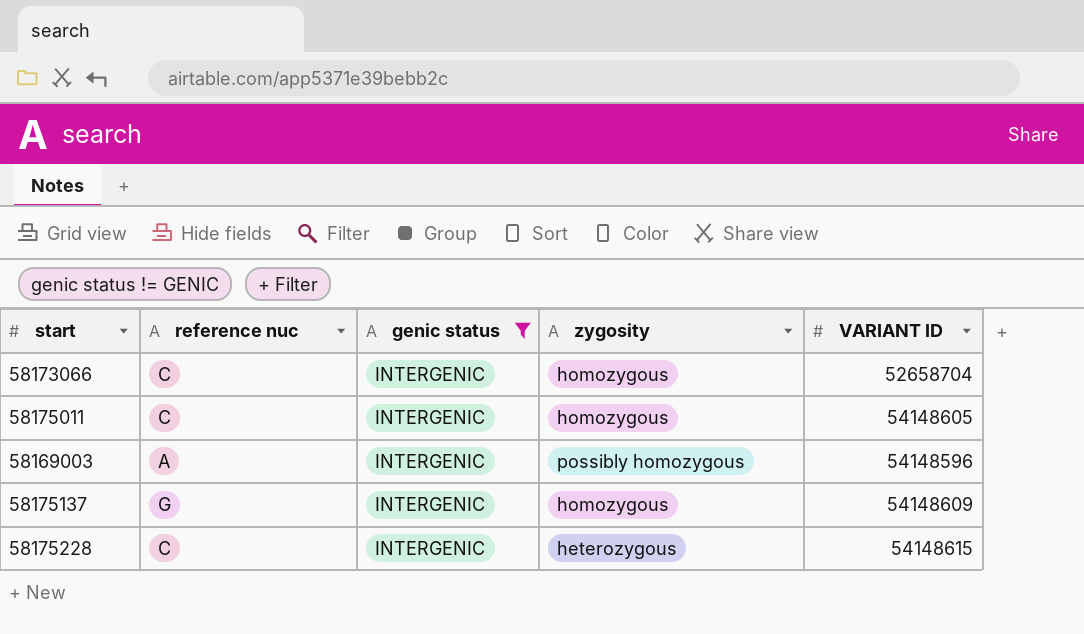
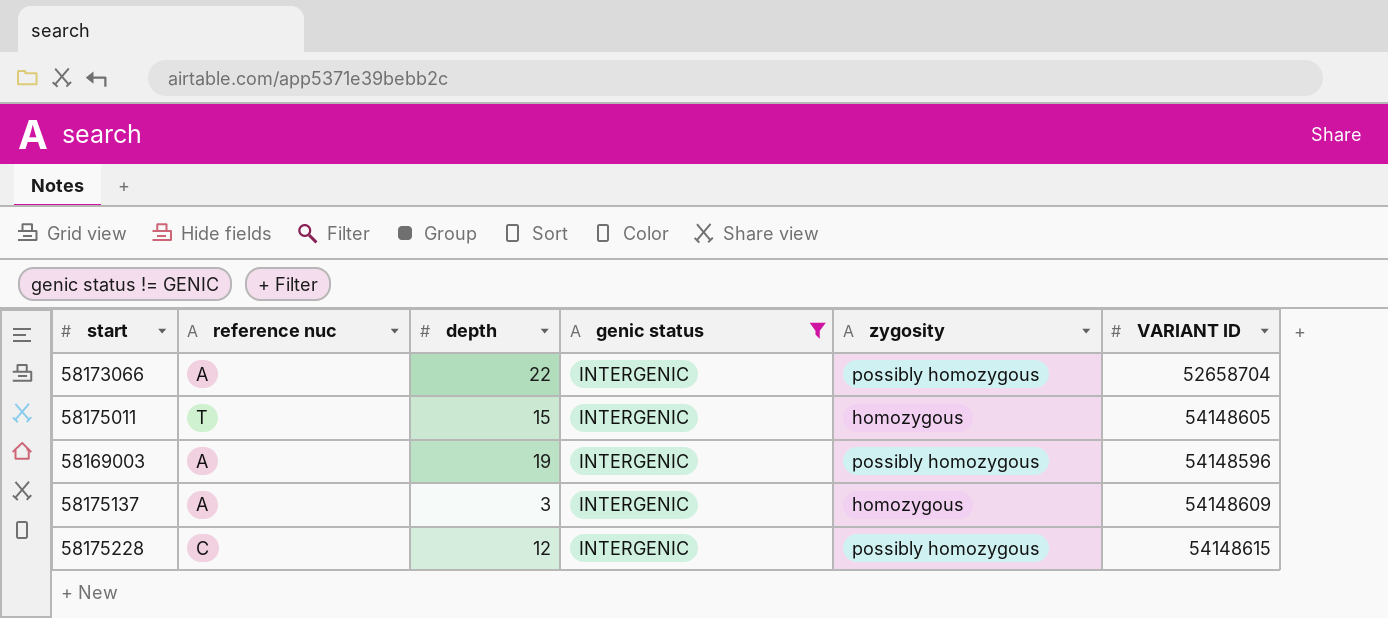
column depth | position: none -> 3
58173066 | reference nuc: C -> A
58173066 | zygosity: homozygous -> possibly homozygous
58175011 | reference nuc: C -> T
58175137 | reference nuc: G -> A
58175228 | zygosity: heterozygous -> possibly homozygous

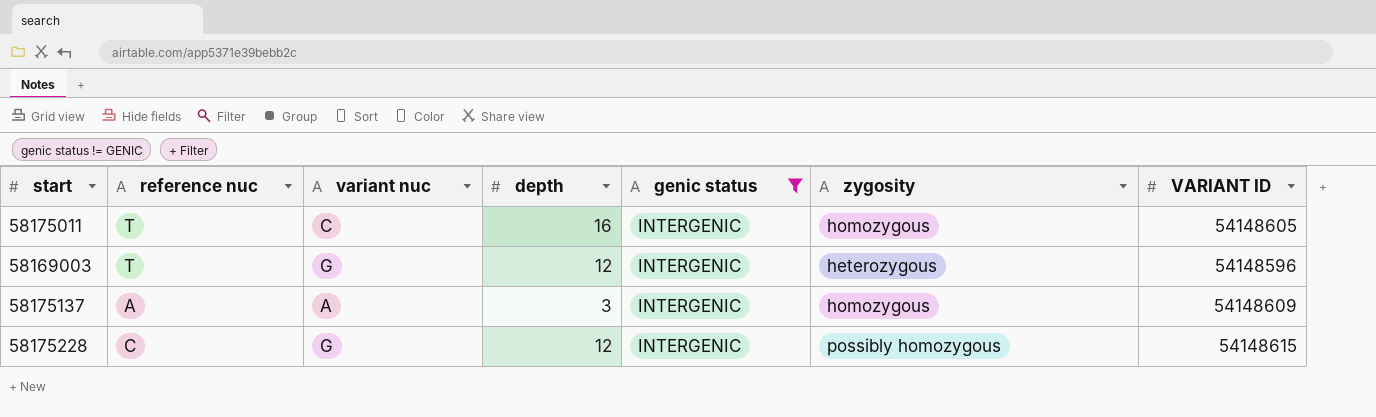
column variant nuc | position: none -> 3
row 58173066: A | 22 | INTERGENIC | possibly homozygous | 52658704 -> none
58175011 | depth: 15 -> 16
58169003 | reference nuc: A -> T
58169003 | depth: 19 -> 12
58169003 | zygosity: possibly homozygous -> heterozygous

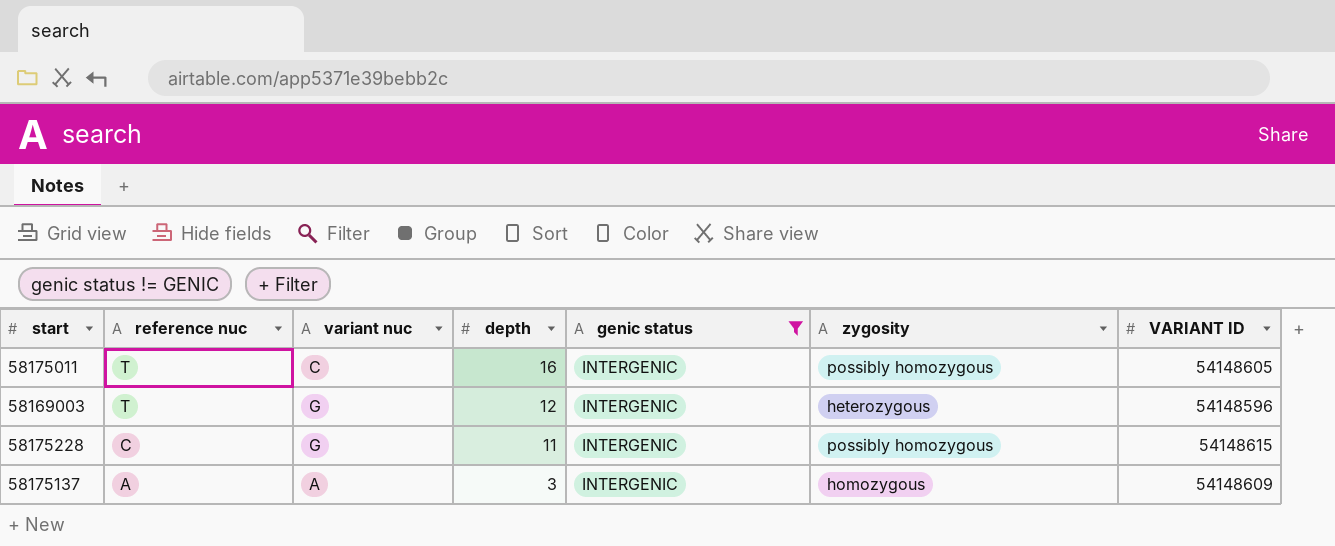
row order: none -> reference nuc descending
58175011 | zygosity: homozygous -> possibly homozygous
58175228 | depth: 12 -> 11

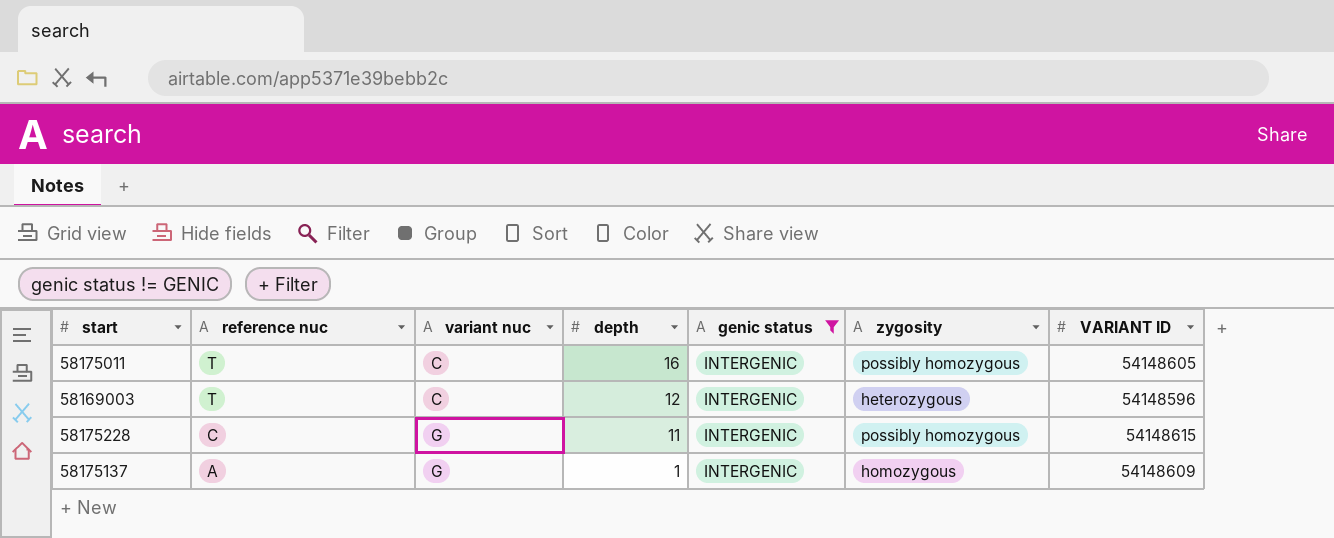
58169003 | variant nuc: G -> C
58175137 | variant nuc: A -> G
58175137 | depth: 3 -> 1

